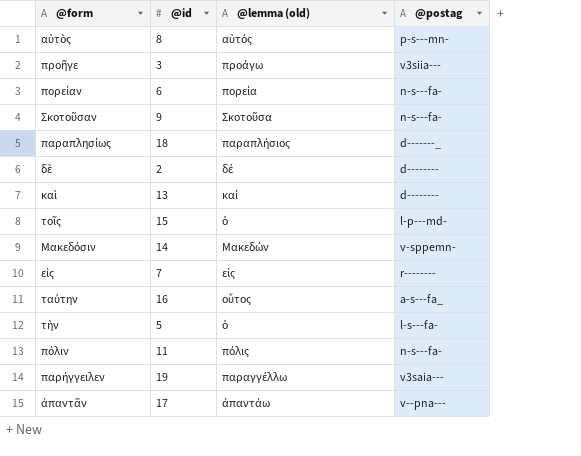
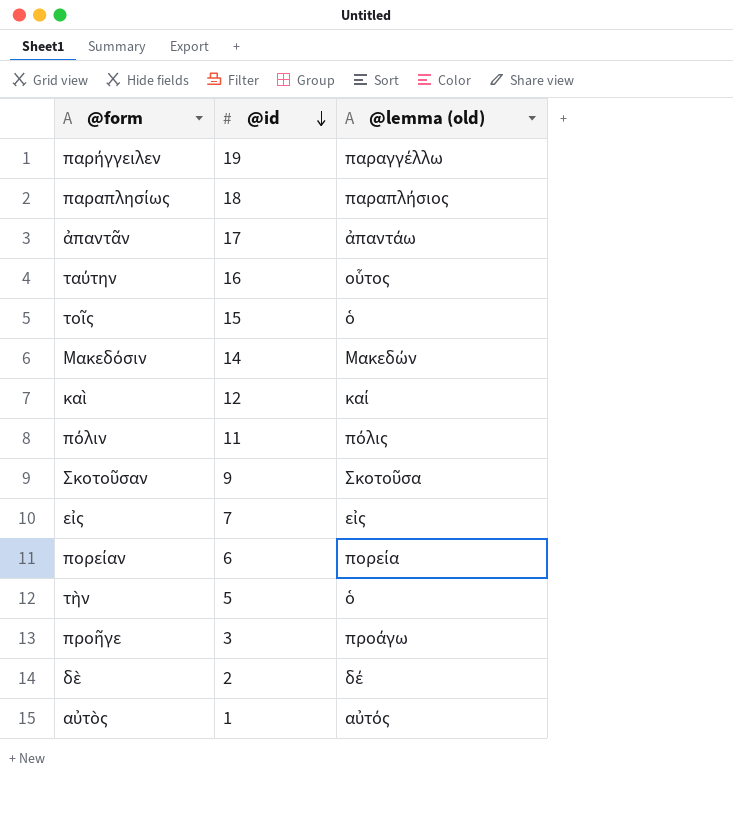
row order: none -> @id descending
column @postag | position: 4 -> none
καὶ | @id: 13 -> 12
αὐτὸς | @id: 8 -> 1

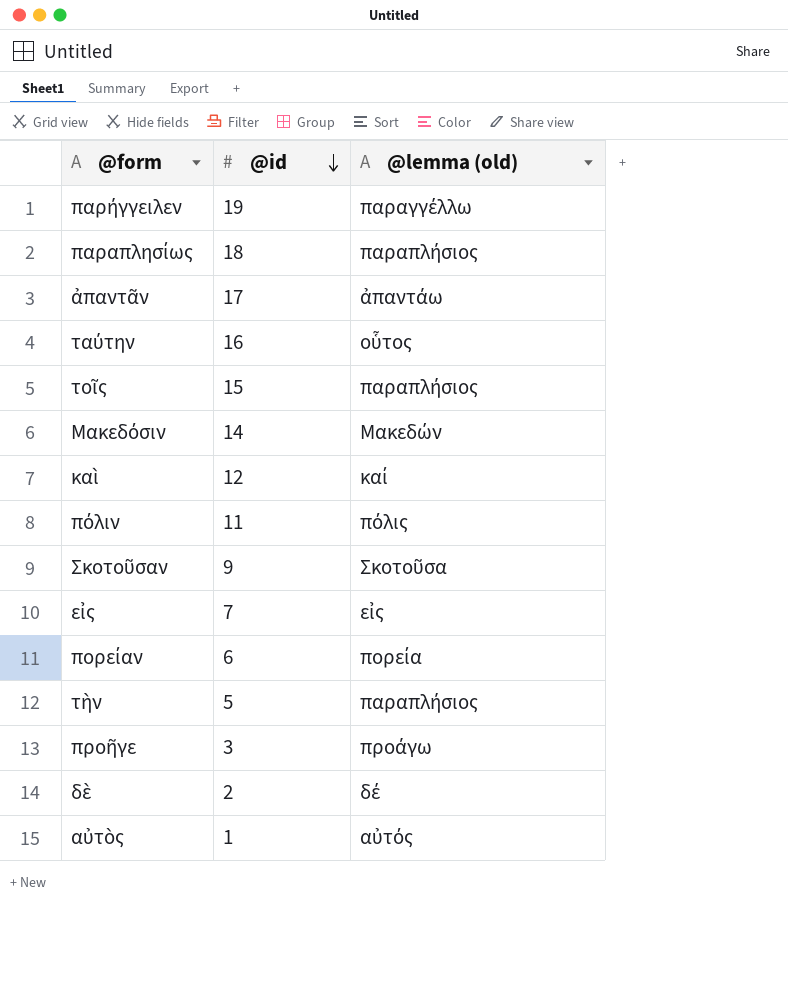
τοῖς | @lemma (old): ὁ -> παραπλήσιος
τὴν | @lemma (old): ὁ -> παραπλήσιος

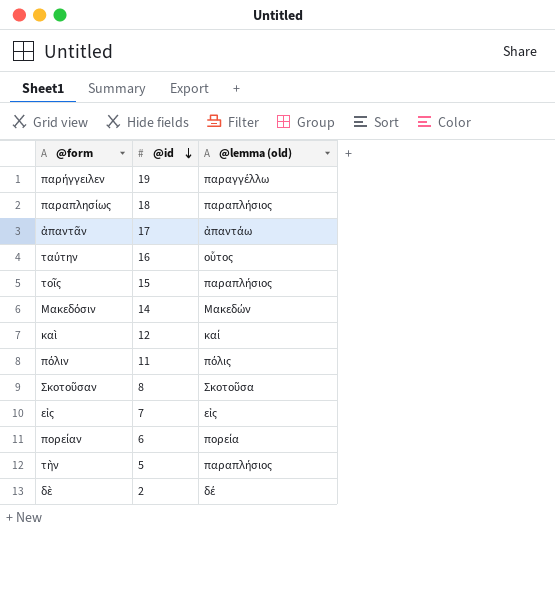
row προῆγε: 3 | προάγω -> none
row αὐτὸς: 1 | αὐτός -> none
Σκοτοῦσαν | @id: 9 -> 8

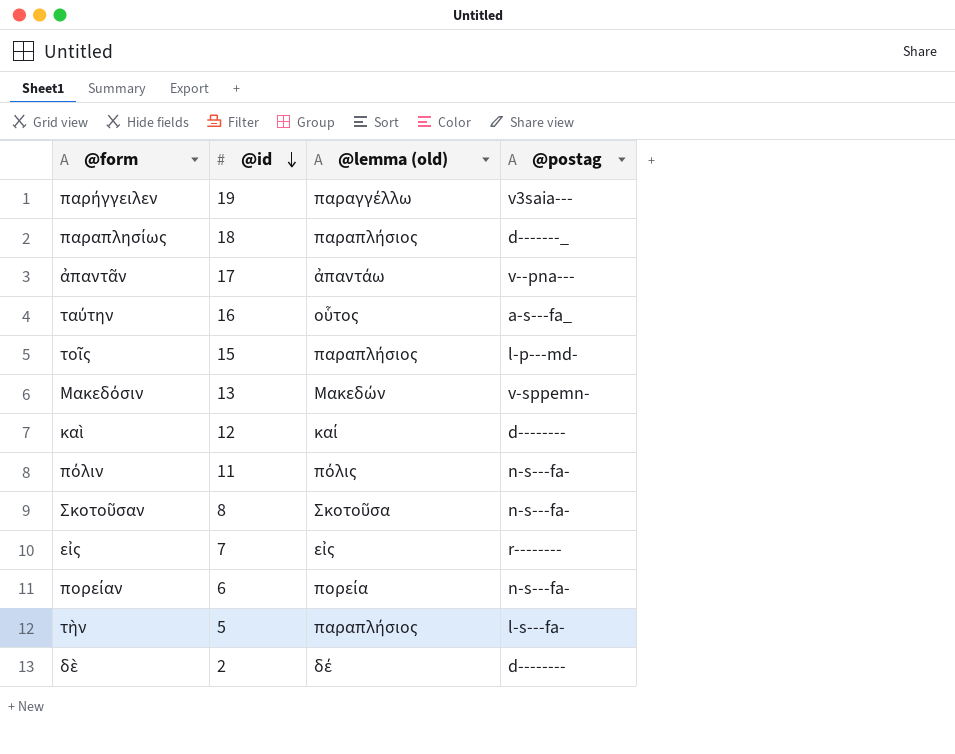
column @postag | position: none -> 4
Μακεδόσιν | @id: 14 -> 13

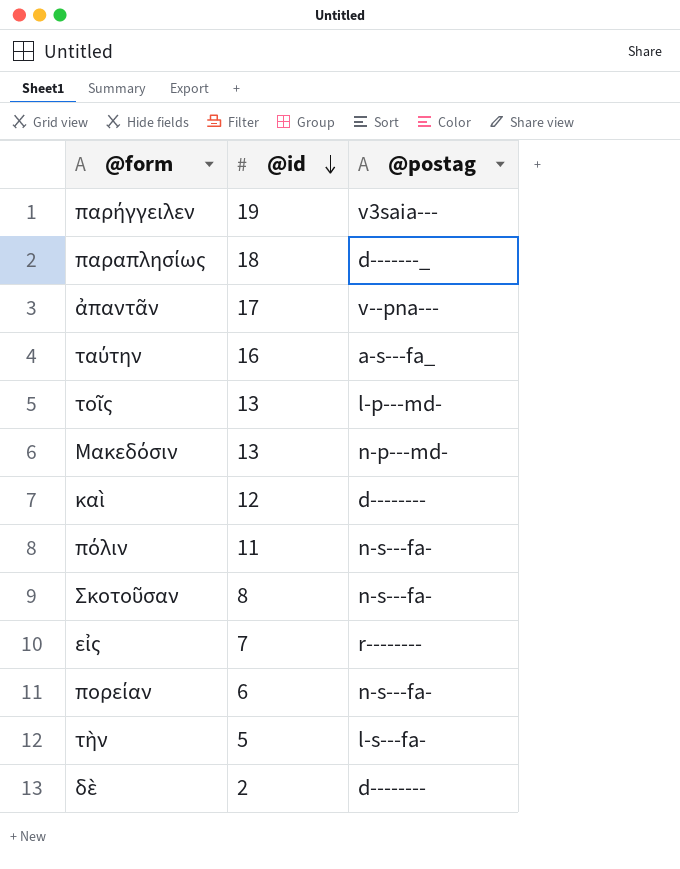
column @lemma (old) | position: 3 -> none
τοῖς | @id: 15 -> 13
Μακεδόσιν | @postag: v-sppemn- -> n-p---md-

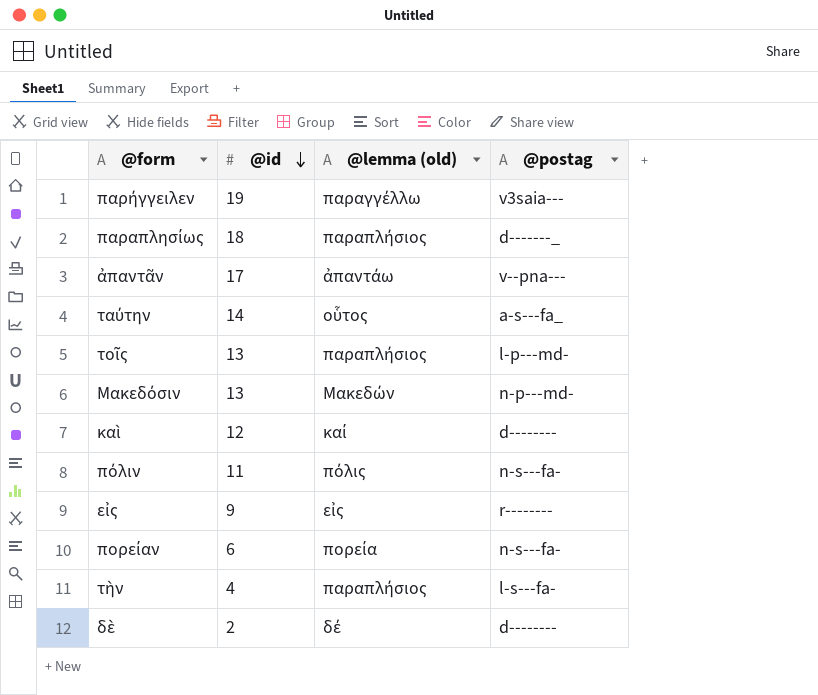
column @lemma (old) | position: none -> 3
row Σκοτοῦσαν: 8 | n-s---fa- -> none
ταύτην | @id: 16 -> 14
εἰς | @id: 7 -> 9
τὴν | @id: 5 -> 4

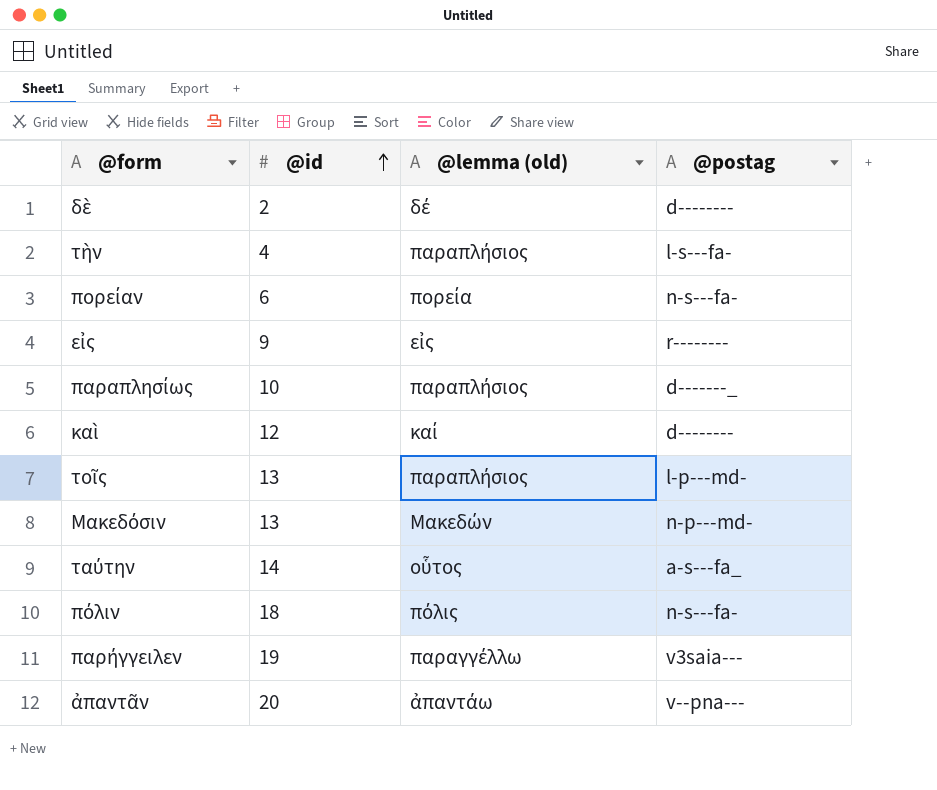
row order: @id descending -> @id ascending
παραπλησίως | @id: 18 -> 10
πόλιν | @id: 11 -> 18
ἀπαντᾶν | @id: 17 -> 20

